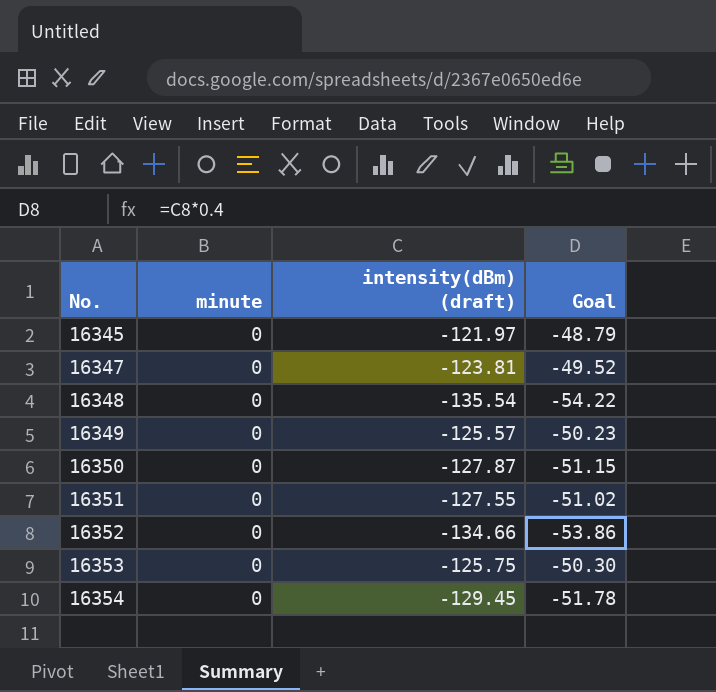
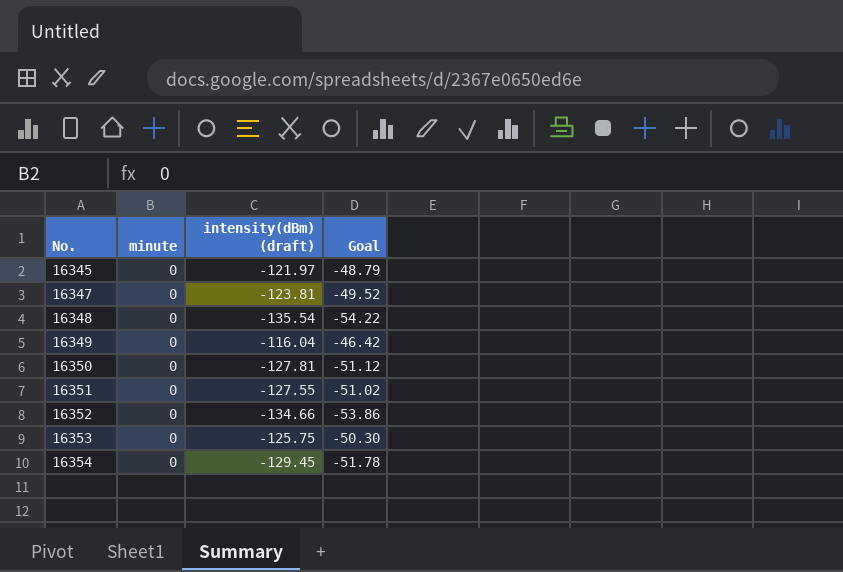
16349 | intensity(dBm) (draft): -125.57 -> -116.04
16349 | Goal: -50.23 -> -46.42
16350 | intensity(dBm) (draft): -127.87 -> -127.81
16350 | Goal: -51.15 -> -51.12

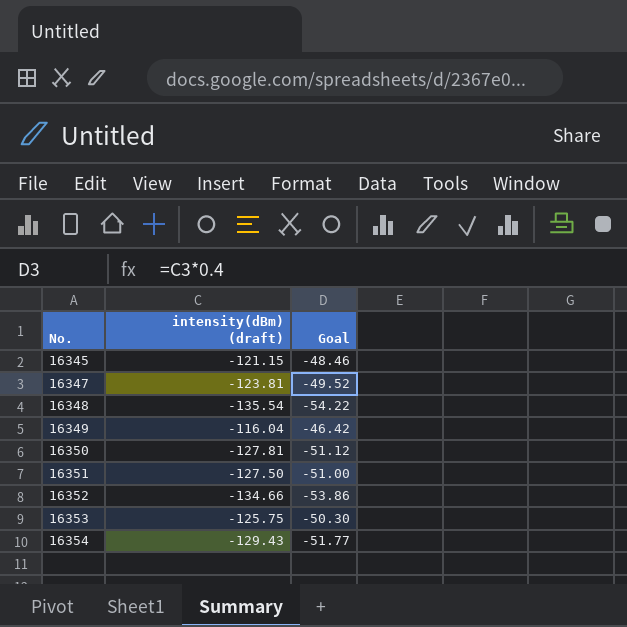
column minute | position: 2 -> none
16345 | intensity(dBm) (draft): -121.97 -> -121.15
16345 | Goal: -48.79 -> -48.46
16351 | intensity(dBm) (draft): -127.55 -> -127.50
16351 | Goal: -51.02 -> -51.00
16354 | intensity(dBm) (draft): -129.45 -> -129.43
16354 | Goal: -51.78 -> -51.77

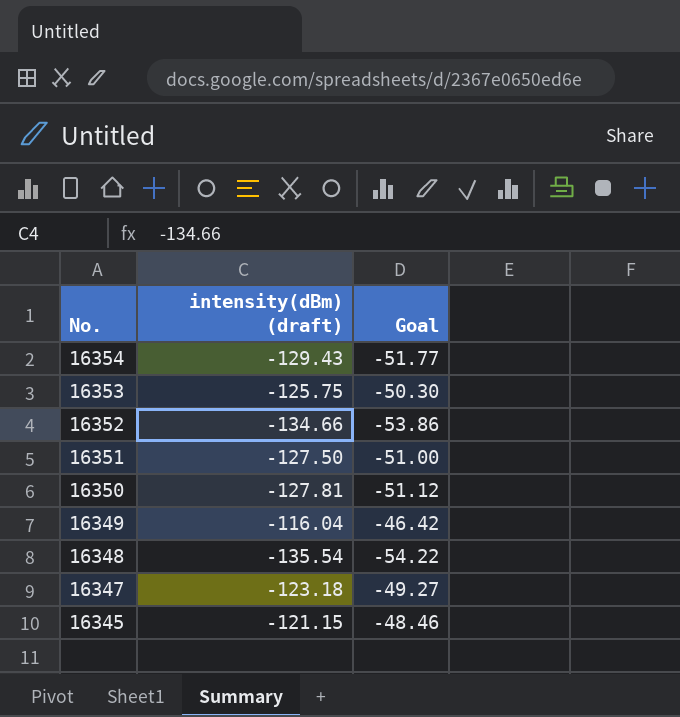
row order: No. ascending -> No. descending
16347 | intensity(dBm) (draft): -123.81 -> -123.18
16347 | Goal: -49.52 -> -49.27

